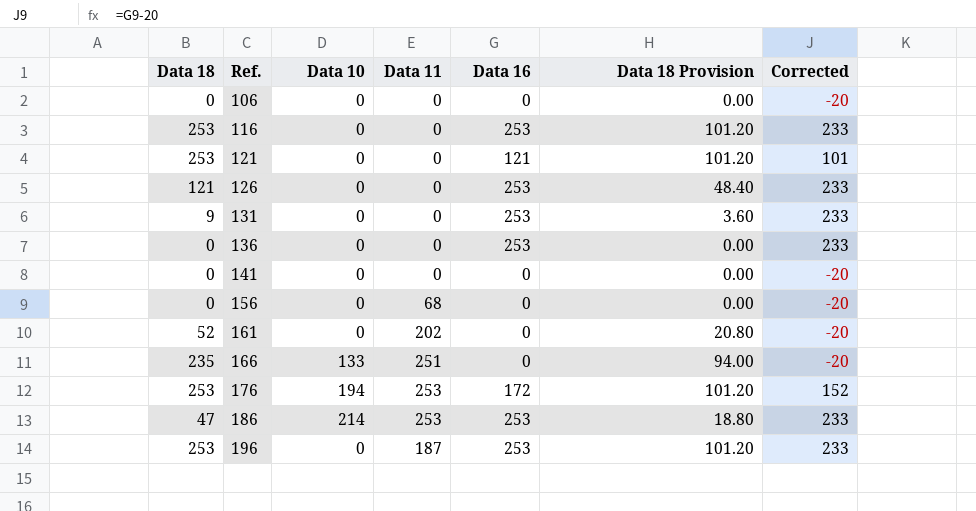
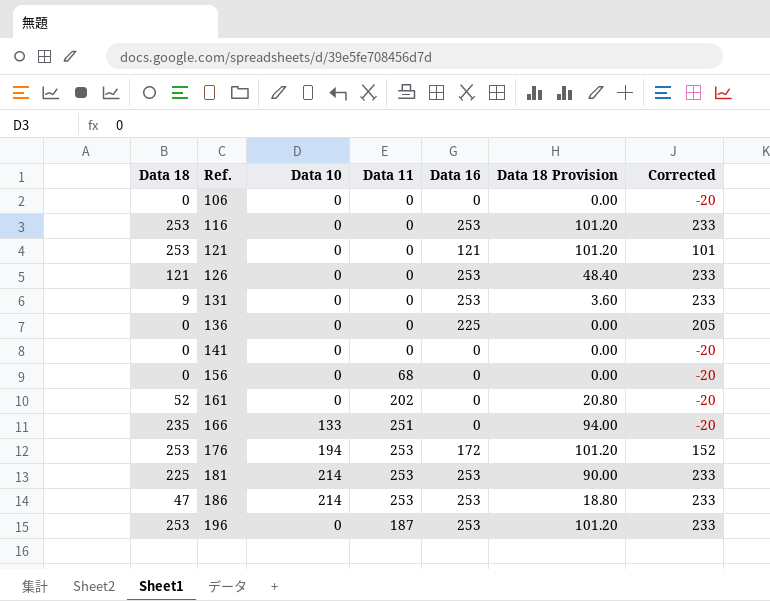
136 | Data 16: 253 -> 225
136 | Corrected: 233 -> 205
row 181: none -> 225 | 214 | 253 | 253 | 90.00 | 233

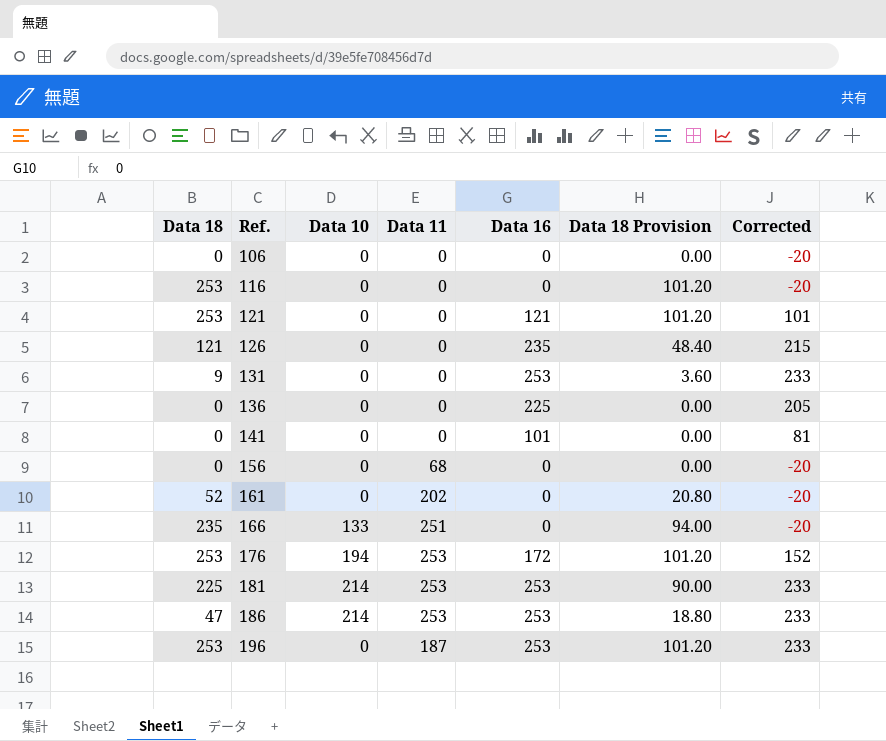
116 | Data 16: 253 -> 0
116 | Corrected: 233 -> -20
126 | Data 16: 253 -> 235
126 | Corrected: 233 -> 215
141 | Data 16: 0 -> 101
141 | Corrected: -20 -> 81

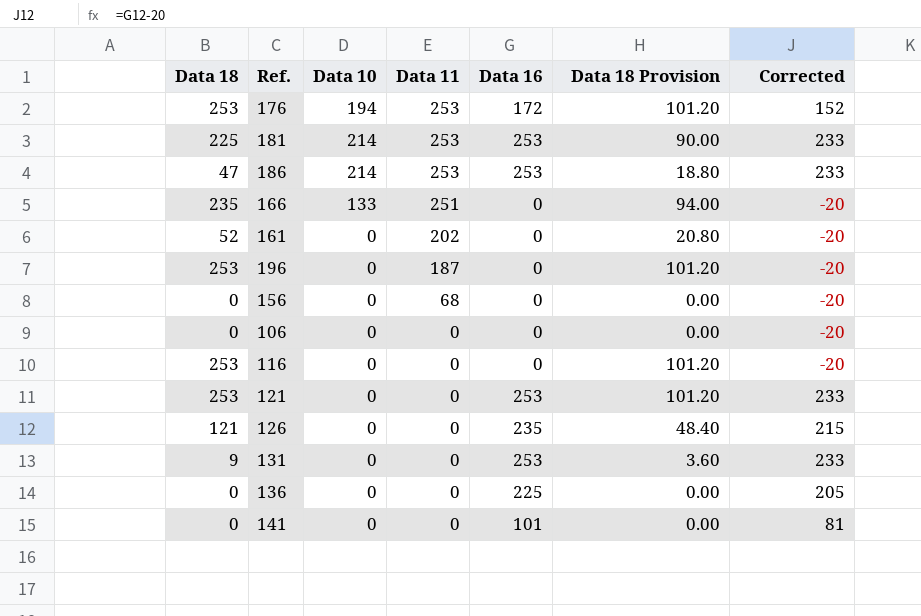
row order: Ref. ascending -> Data 11 descending
196 | Data 16: 253 -> 0
196 | Corrected: 233 -> -20
121 | Data 16: 121 -> 253
121 | Corrected: 101 -> 233

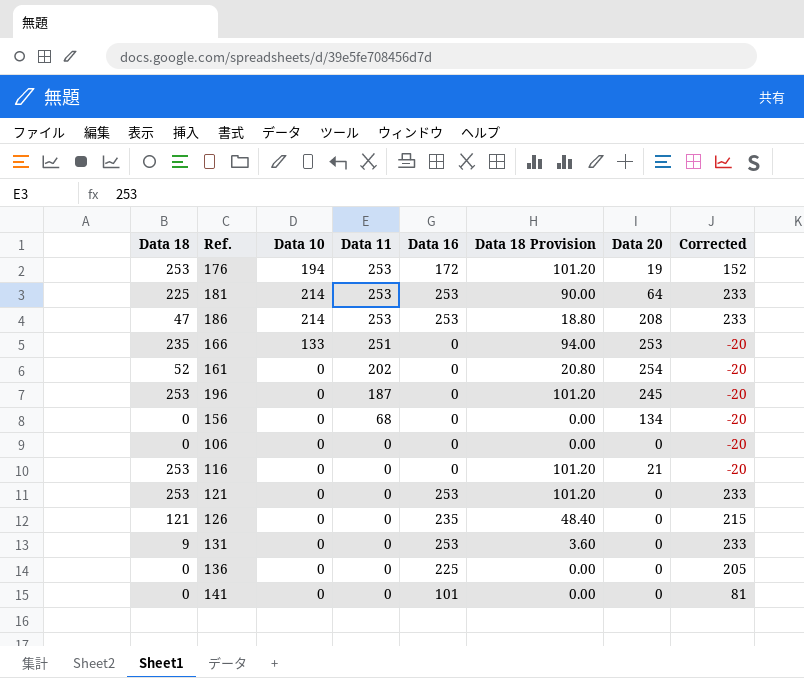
column Data 20 | position: none -> 7

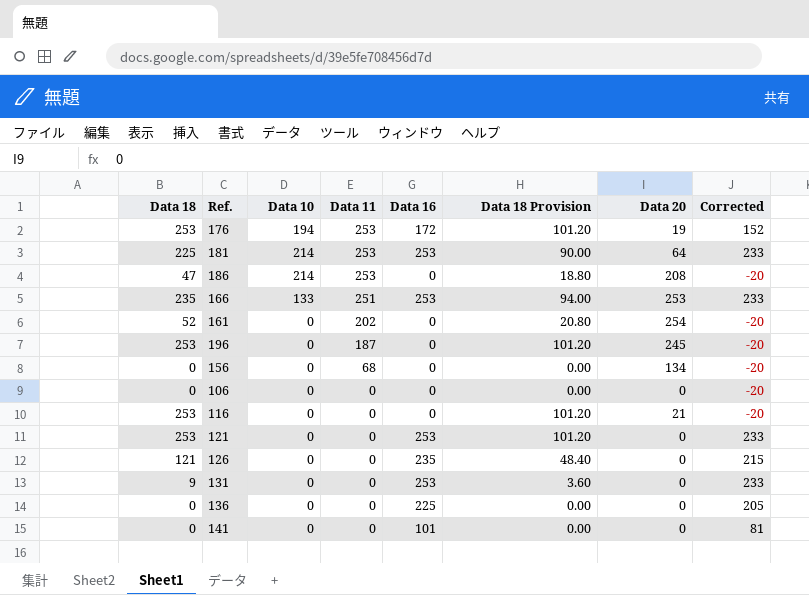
186 | Data 16: 253 -> 0
186 | Corrected: 233 -> -20
166 | Data 16: 0 -> 253
166 | Corrected: -20 -> 233

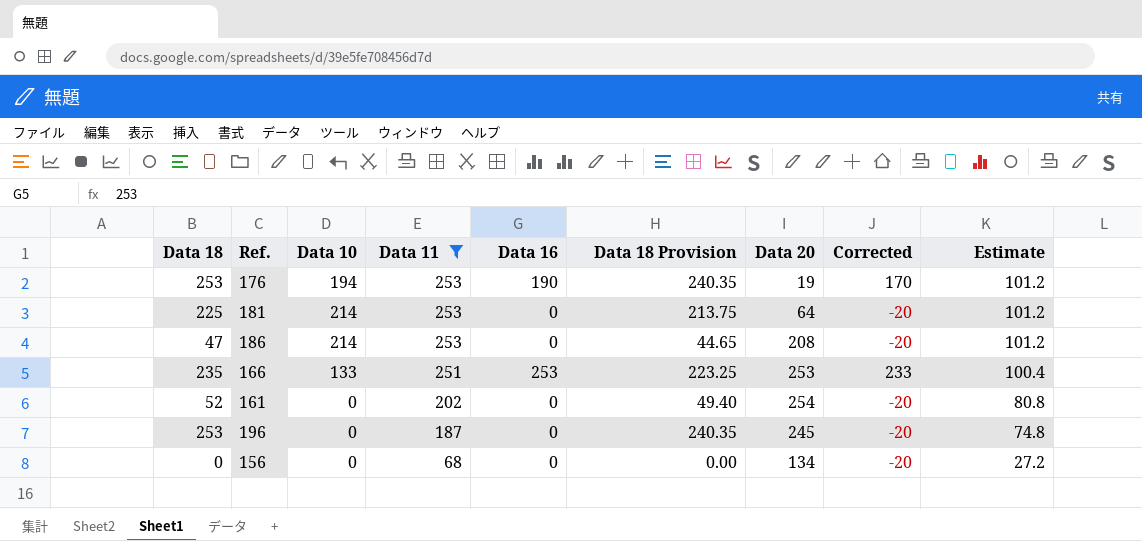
filter: none -> Data 11 != 0
column Data 18 Provision | formula: [Data 18] * 0.4 -> [Data 18] * 0.95
column Estimate | formula: none -> [Data 11] * 0.4
176 | Data 16: 172 -> 190
176 | Corrected: 152 -> 170
181 | Data 16: 253 -> 0
181 | Corrected: 233 -> -20

